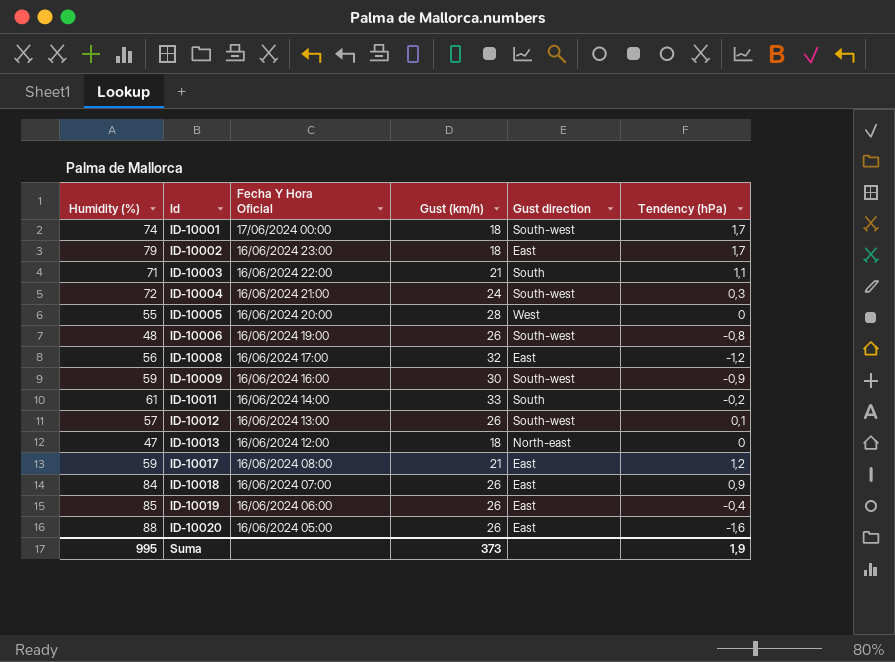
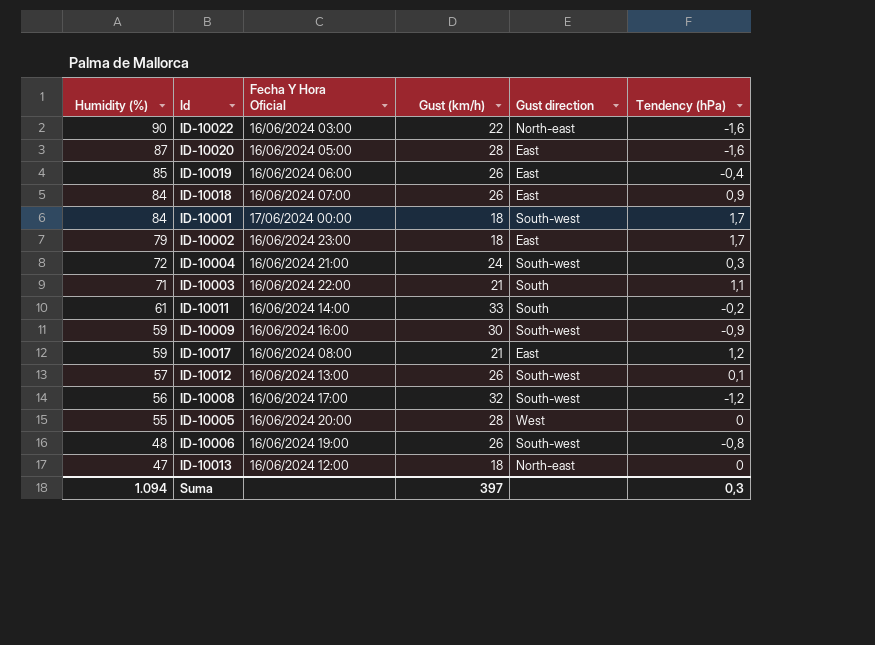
row order: Id ascending -> Humidity (%) descending
row ID-10022: none -> 90 | 16/06/2024 03:00 | 22 | North-east | -1,6
ID-10020 | Humidity (%): 88 -> 87
ID-10020 | Gust (km/h): 26 -> 28
ID-10001 | Humidity (%): 74 -> 84
ID-10008 | Gust direction: East -> South-west
Suma | Humidity (%): 995 -> 1.094
Suma | Gust (km/h): 373 -> 397
Suma | Tendency (hPa): 1,9 -> 0,3

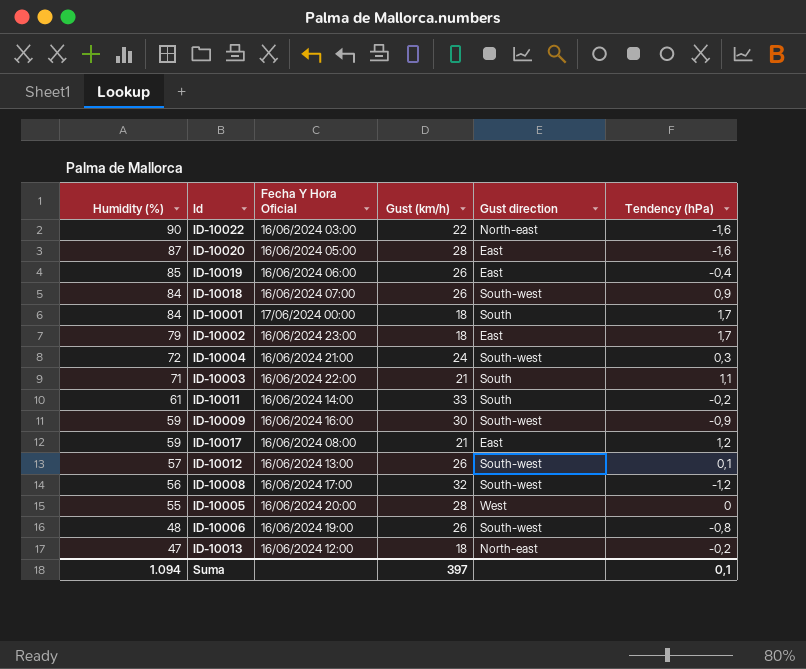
ID-10018 | Gust direction: East -> South-west
ID-10001 | Gust direction: South-west -> South
ID-10013 | Tendency (hPa): 0 -> -0,2
Suma | Tendency (hPa): 0,3 -> 0,1

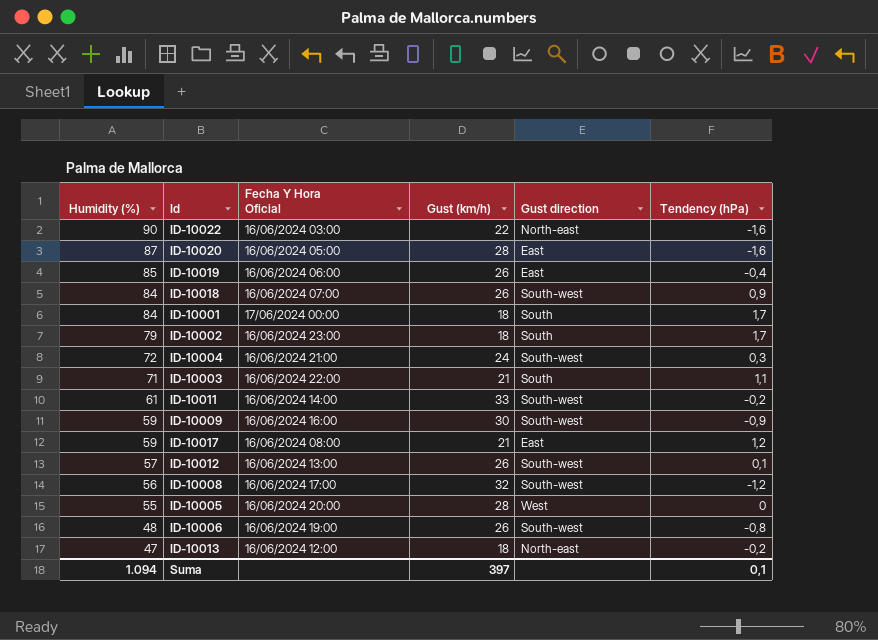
ID-10002 | Gust direction: East -> South
ID-10011 | Gust direction: South -> South-west

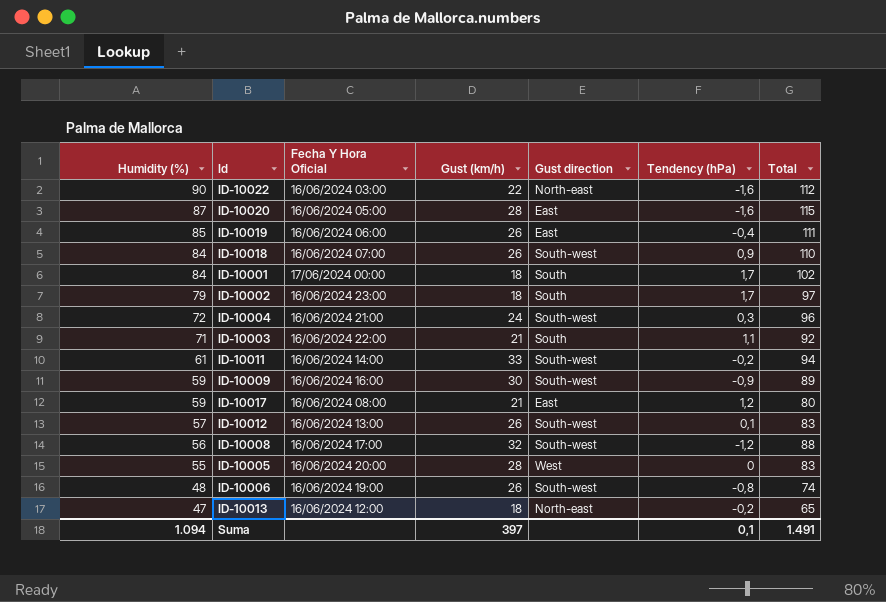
column Total | formula: none -> [Humidity (%)] + [Gust (km/h)]

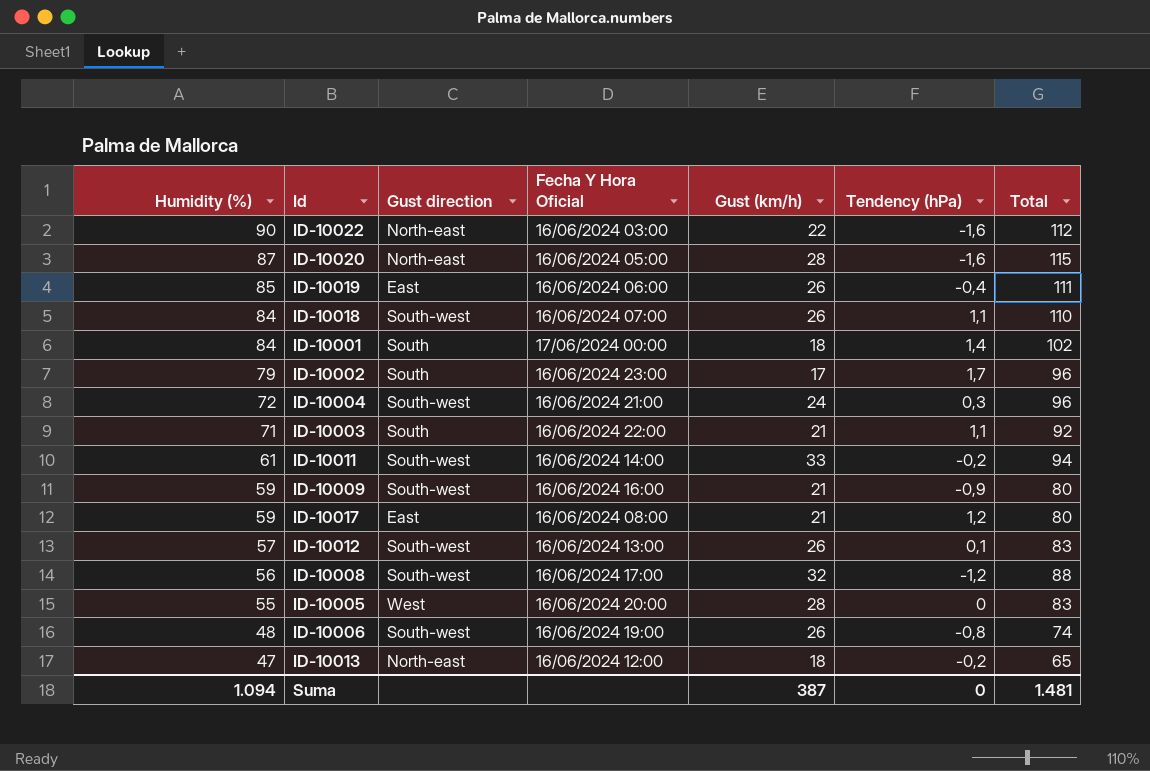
column Gust direction | position: 5 -> 3
ID-10020 | Gust direction: East -> North-east
ID-10018 | Tendency (hPa): 0,9 -> 1,1
ID-10001 | Tendency (hPa): 1,7 -> 1,4
ID-10002 | Gust (km/h): 18 -> 17
ID-10002 | Total: 97 -> 96
ID-10009 | Gust (km/h): 30 -> 21
ID-10009 | Total: 89 -> 80
Suma | Gust (km/h): 397 -> 387
Suma | Tendency (hPa): 0,1 -> 0
Suma | Total: 1.491 -> 1.481

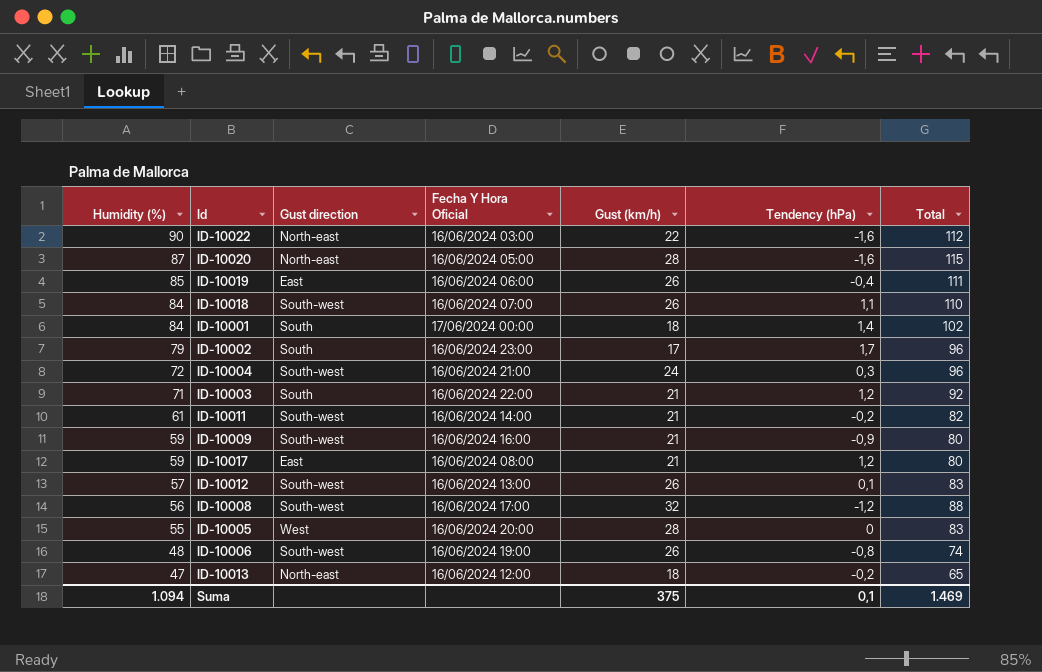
ID-10003 | Tendency (hPa): 1,1 -> 1,2
ID-10011 | Gust (km/h): 33 -> 21
ID-10011 | Total: 94 -> 82
Suma | Gust (km/h): 387 -> 375
Suma | Tendency (hPa): 0 -> 0,1
Suma | Total: 1.481 -> 1.469

